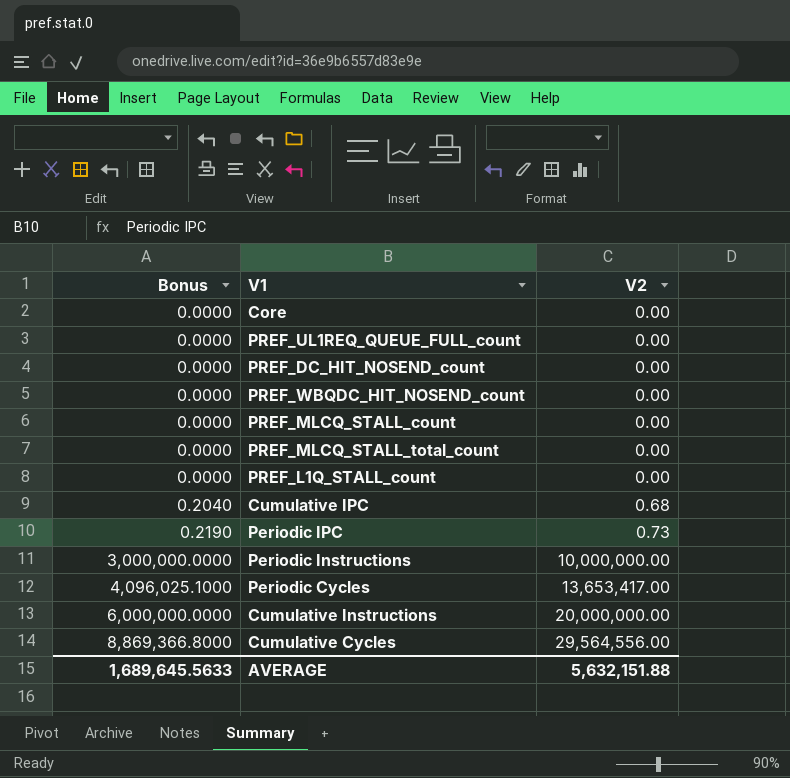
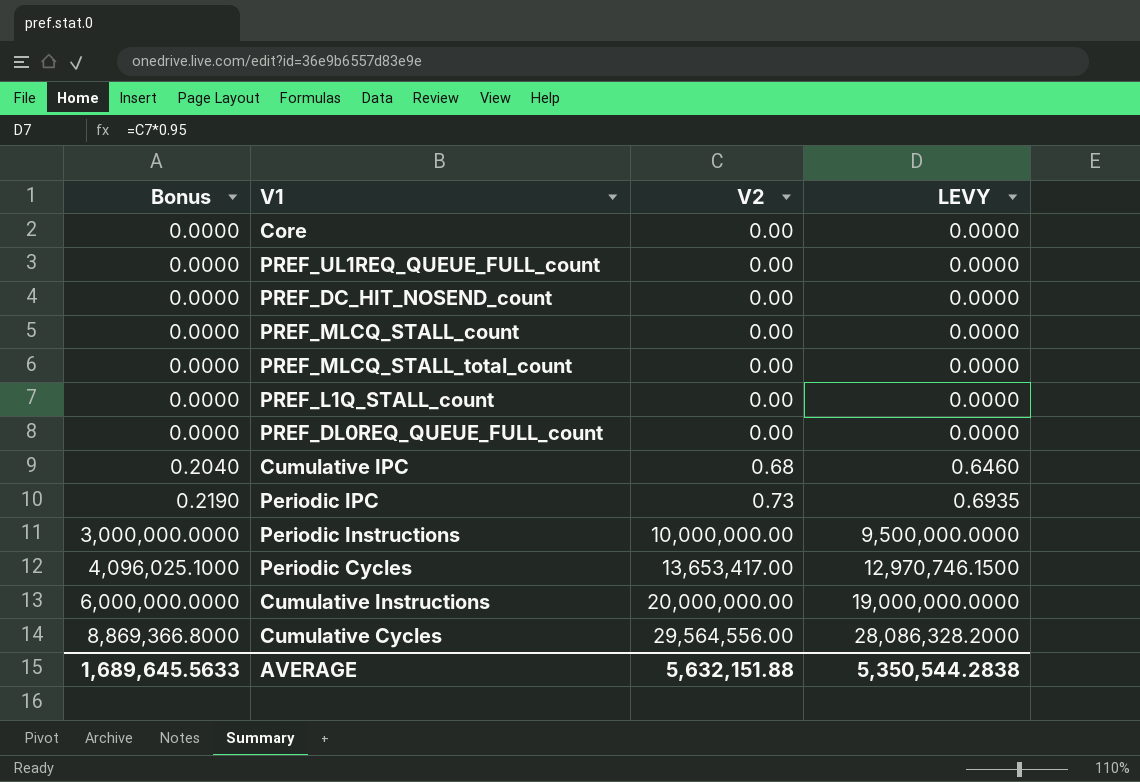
column LEVY | formula: none -> [V2] * 0.95
row PREF_WBQDC_HIT_NOSEND_count: 0.0000 | 0.00 -> none
row PREF_DL0REQ_QUEUE_FULL_count: none -> 0.0000 | 0.00 | 0.0000

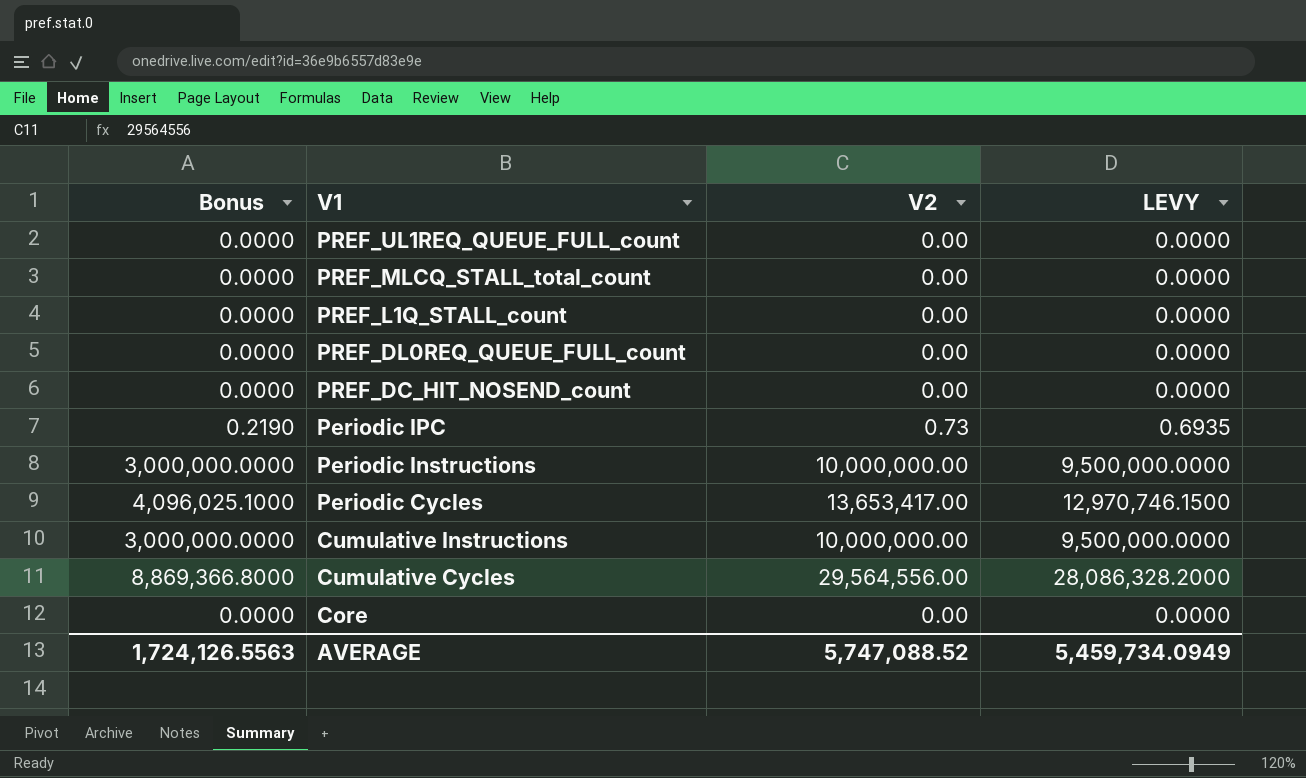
row order: Bonus ascending -> V1 descending
row PREF_MLCQ_STALL_count: 0.0000 | 0.00 | 0.0000 -> none
row Cumulative IPC: 0.2040 | 0.68 | 0.6460 -> none
Cumulative Instructions | Bonus: 6,000,000.0000 -> 3,000,000.0000
Cumulative Instructions | V2: 20,000,000.00 -> 10,000,000.00
Cumulative Instructions | LEVY: 19,000,000.0000 -> 9,500,000.0000
AVERAGE | Bonus: 1,689,645.5633 -> 1,724,126.5563
AVERAGE | V2: 5,632,151.88 -> 5,747,088.52
AVERAGE | LEVY: 5,350,544.2838 -> 5,459,734.0949

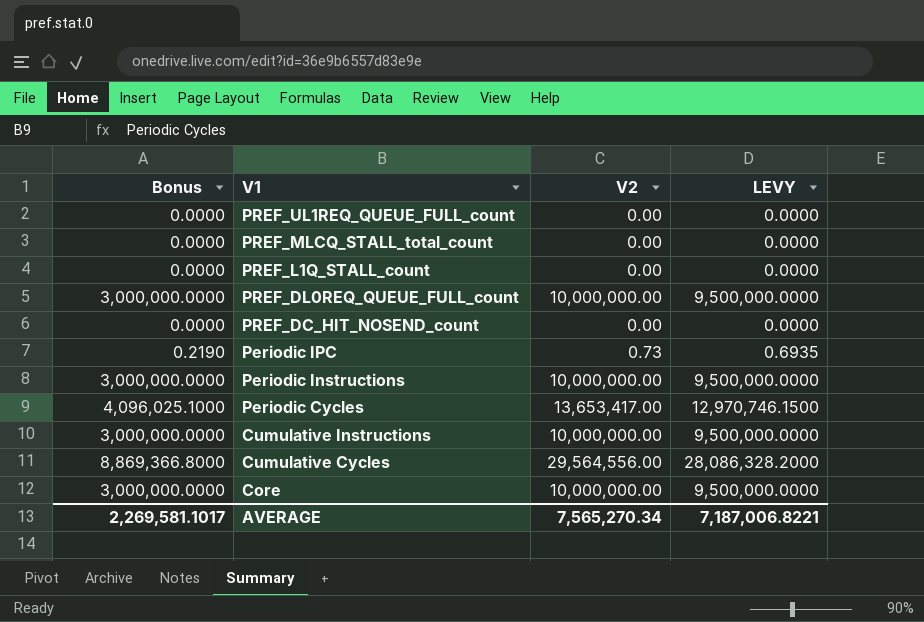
PREF_DL0REQ_QUEUE_FULL_count | Bonus: 0.0000 -> 3,000,000.0000
PREF_DL0REQ_QUEUE_FULL_count | V2: 0.00 -> 10,000,000.00
PREF_DL0REQ_QUEUE_FULL_count | LEVY: 0.0000 -> 9,500,000.0000
Core | Bonus: 0.0000 -> 3,000,000.0000
Core | V2: 0.00 -> 10,000,000.00
Core | LEVY: 0.0000 -> 9,500,000.0000
AVERAGE | Bonus: 1,724,126.5563 -> 2,269,581.1017
AVERAGE | V2: 5,747,088.52 -> 7,565,270.34
AVERAGE | LEVY: 5,459,734.0949 -> 7,187,006.8221

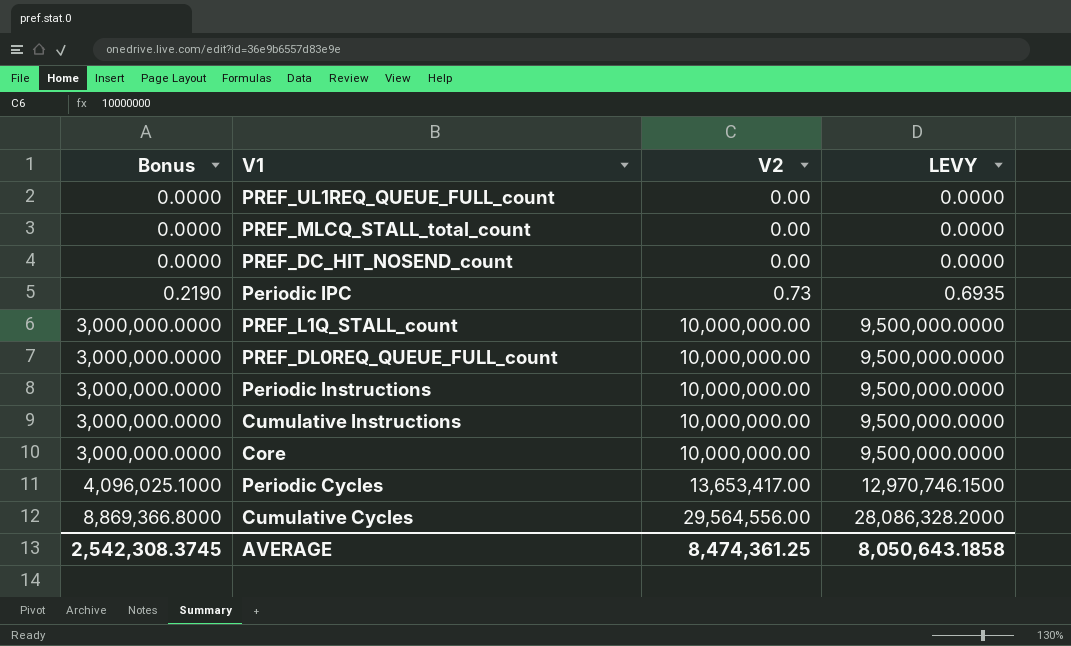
row order: V1 descending -> Bonus ascending
PREF_L1Q_STALL_count | Bonus: 0.0000 -> 3,000,000.0000
PREF_L1Q_STALL_count | V2: 0.00 -> 10,000,000.00
PREF_L1Q_STALL_count | LEVY: 0.0000 -> 9,500,000.0000
AVERAGE | Bonus: 2,269,581.1017 -> 2,542,308.3745
AVERAGE | V2: 7,565,270.34 -> 8,474,361.25
AVERAGE | LEVY: 7,187,006.8221 -> 8,050,643.1858

